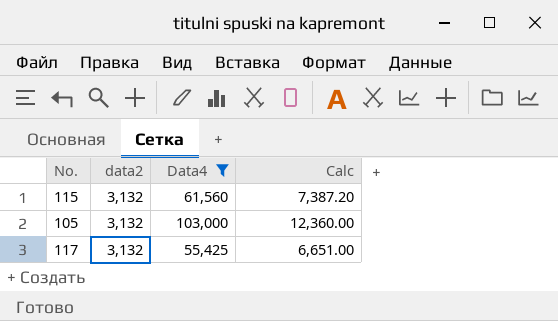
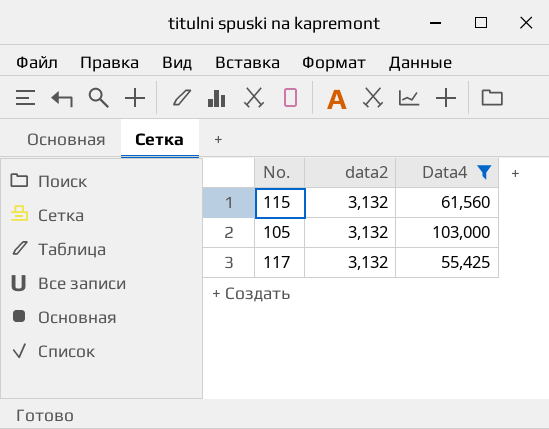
column Calc | formula: [Data4] * 0.12 -> none

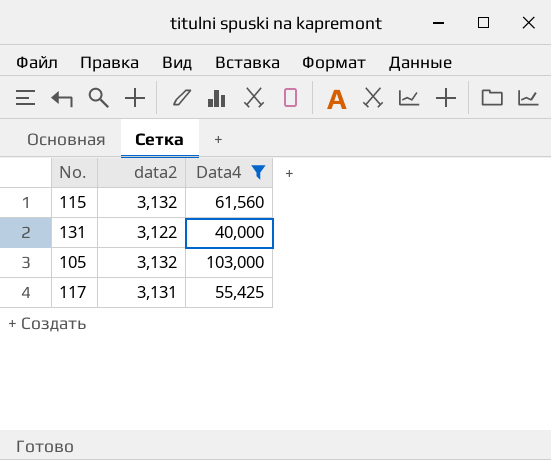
row 131: none -> 3,122 | 40,000
117 | data2: 3,132 -> 3,131

